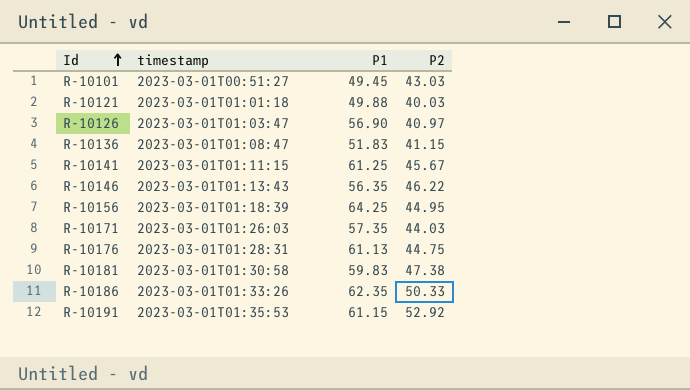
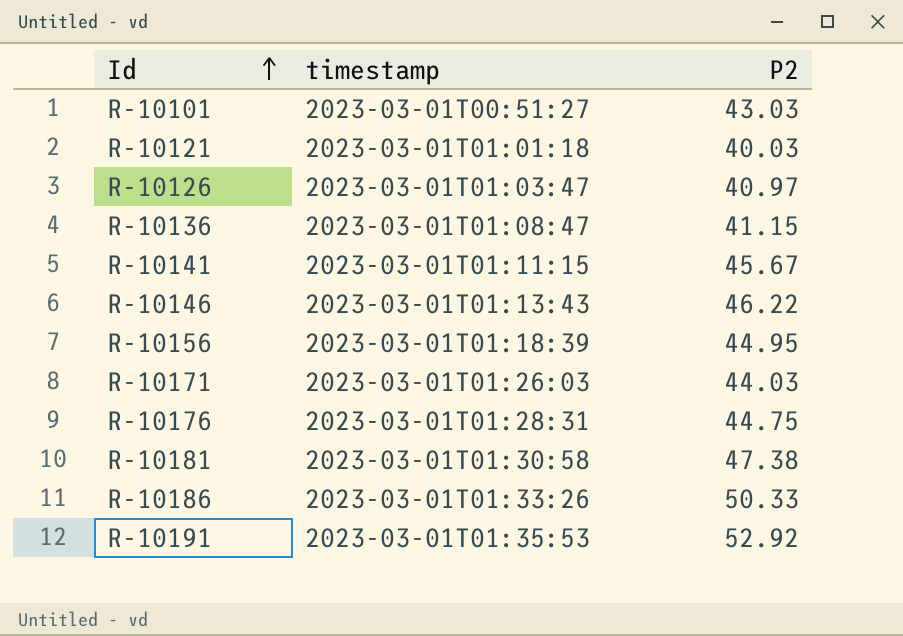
column P1 | position: 3 -> none

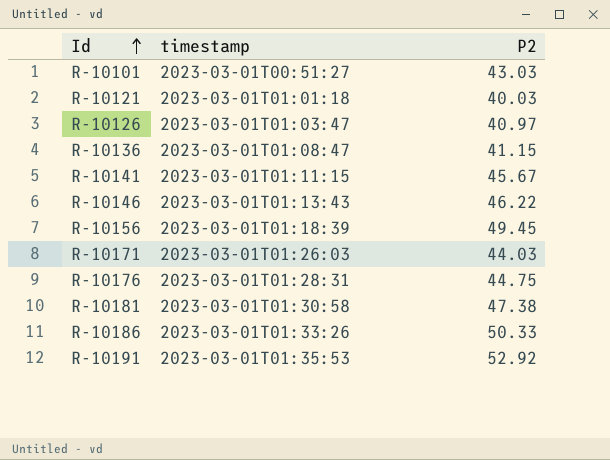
R-10156 | P2: 44.95 -> 49.45

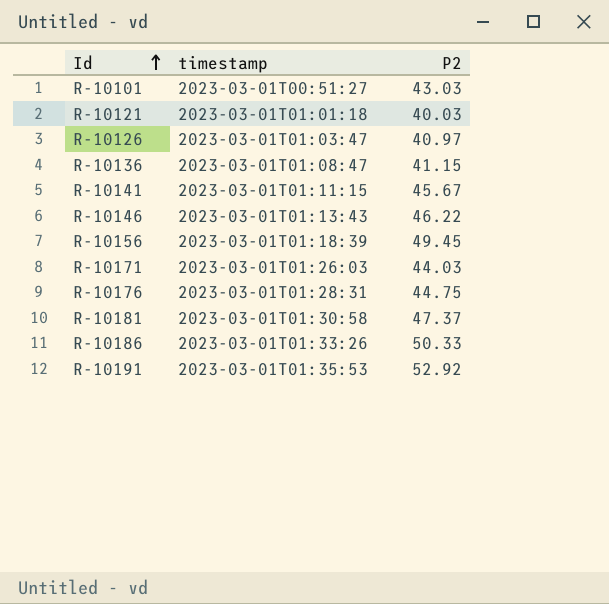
R-10181 | P2: 47.38 -> 47.37

